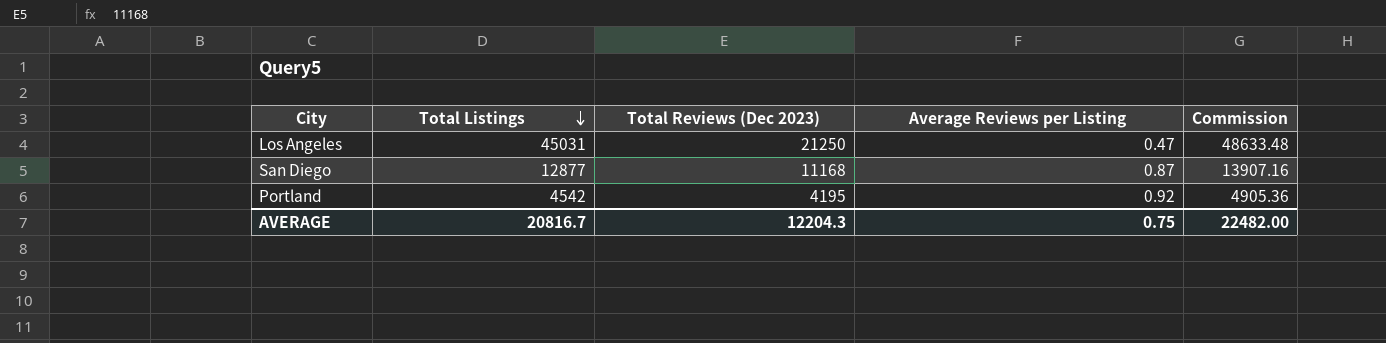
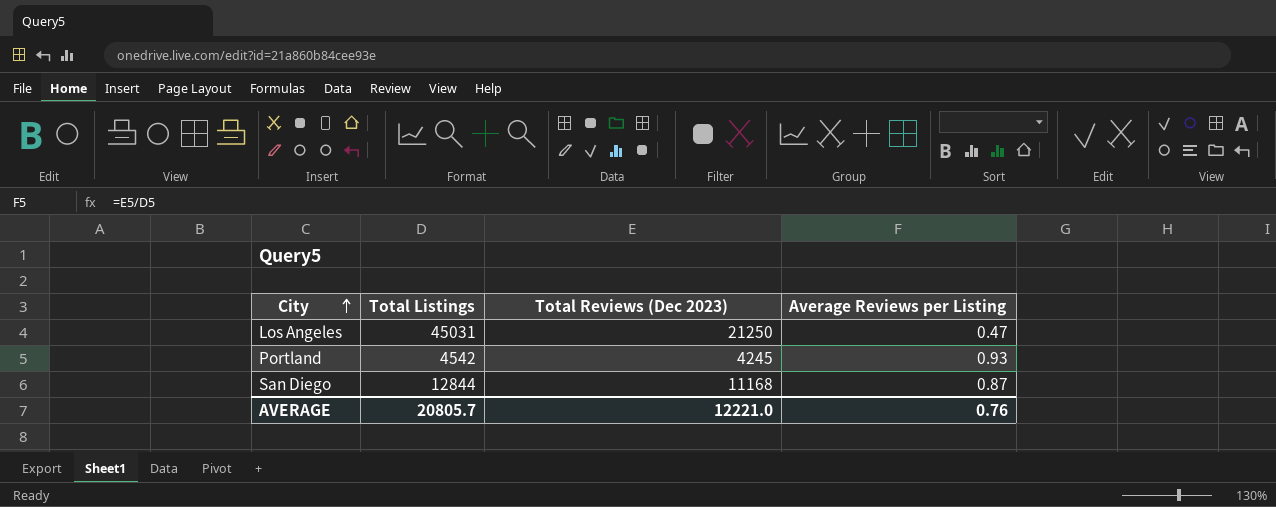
row order: Total Listings descending -> City ascending
column Commission | formula: [Total Listings] * 1.08 -> none
Portland | Total Reviews (Dec 2023): 4195 -> 4245
Portland | Average Reviews per Listing: 0.92 -> 0.93
San Diego | Total Listings: 12877 -> 12844
AVERAGE | Total Listings: 20816.7 -> 20805.7
AVERAGE | Total Reviews (Dec 2023): 12204.3 -> 12221.0
AVERAGE | Average Reviews per Listing: 0.75 -> 0.76

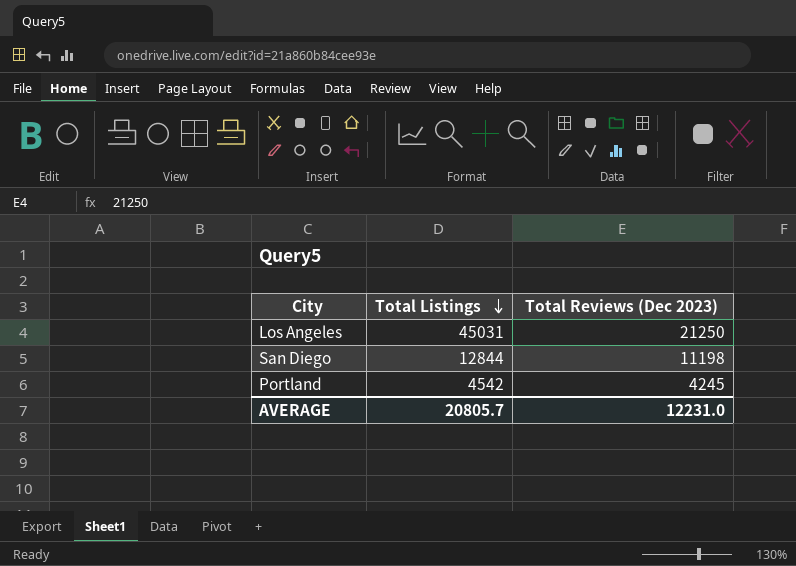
row order: City ascending -> Total Listings descending
column Average Reviews per Listing | formula: [Total Reviews (Dec 2023)] / [Total Listings] -> none
San Diego | Total Reviews (Dec 2023): 11168 -> 11198
AVERAGE | Total Reviews (Dec 2023): 12221.0 -> 12231.0

